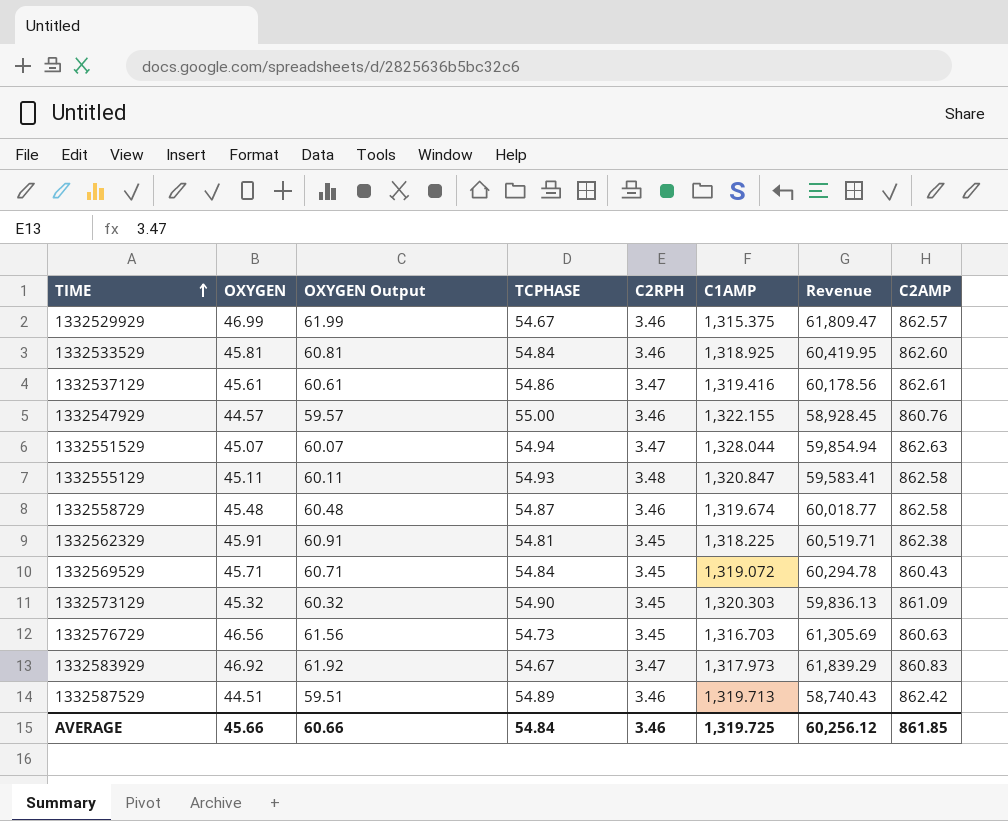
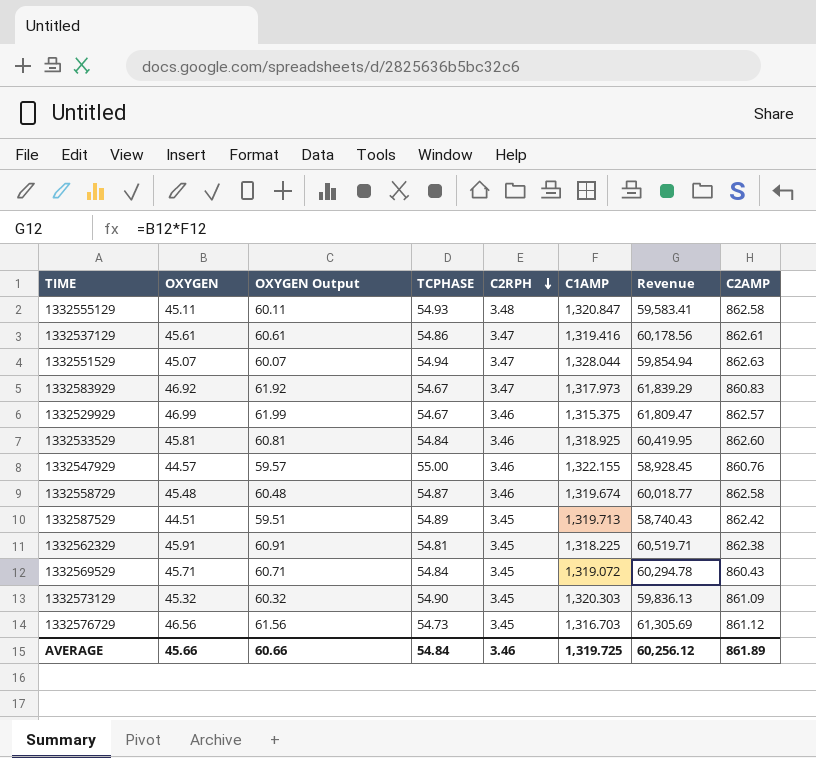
row order: TIME ascending -> C2RPH descending
1332587529 | C2RPH: 3.46 -> 3.45
1332576729 | C2AMP: 860.63 -> 861.12
AVERAGE | C2AMP: 861.85 -> 861.89

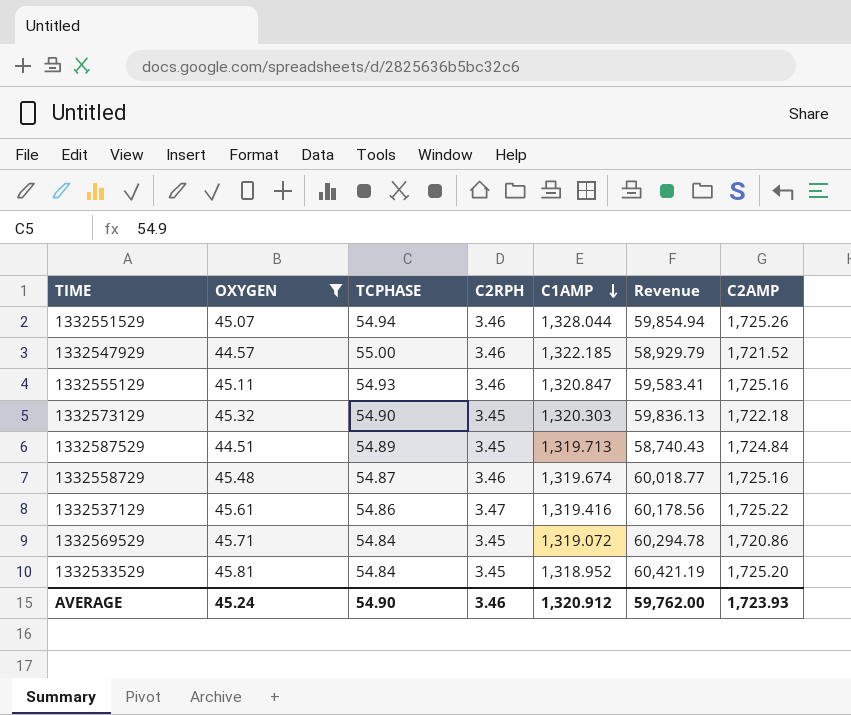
filter: none -> OXYGEN <= 45.81
row order: C2RPH descending -> C1AMP descending
column OXYGEN Output | formula: [OXYGEN] + 15 -> none
1332551529 | C2RPH: 3.47 -> 3.46
1332551529 | C2AMP: 862.63 -> 1,725.26
1332547929 | C1AMP: 1,322.155 -> 1,322.185
1332547929 | Revenue: 58,928.45 -> 58,929.79
1332547929 | C2AMP: 860.76 -> 1,721.52
1332555129 | C2RPH: 3.48 -> 3.46
1332555129 | C2AMP: 862.58 -> 1,725.16
1332573129 | C2AMP: 861.09 -> 1,722.18
1332587529 | C2AMP: 862.42 -> 1,724.84
1332558729 | C2AMP: 862.58 -> 1,725.16
1332537129 | C2AMP: 862.61 -> 1,725.22
1332569529 | C2AMP: 860.43 -> 1,720.86
1332533529 | C2RPH: 3.46 -> 3.45
1332533529 | C1AMP: 1,318.925 -> 1,318.952
1332533529 | Revenue: 60,419.95 -> 60,421.19
1332533529 | C2AMP: 862.60 -> 1,725.20
AVERAGE | OXYGEN: 45.66 -> 45.24
AVERAGE | TCPHASE: 54.84 -> 54.90
AVERAGE | C1AMP: 1,319.725 -> 1,320.912
AVERAGE | Revenue: 60,256.12 -> 59,762.00
AVERAGE | C2AMP: 861.89 -> 1,723.93

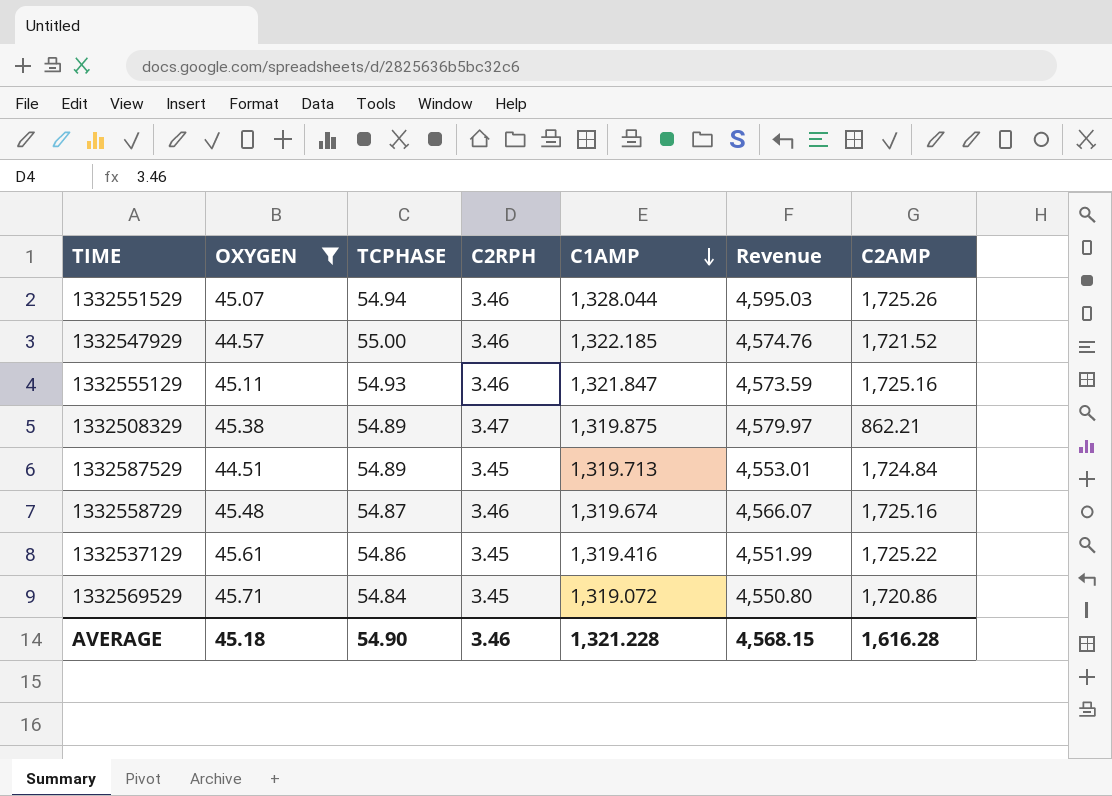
column Revenue | formula: [OXYGEN] * [C1AMP] -> [C2RPH] * [C1AMP]
row 1332573129: 45.32 | 54.90 | 3.45 | 1,320.303 | 59,836.13 | 1,722.18 -> none
row 1332533529: 45.81 | 54.84 | 3.45 | 1,318.952 | 60,421.19 | 1,725.20 -> none
1332555129 | C1AMP: 1,320.847 -> 1,321.847
row 1332508329: none -> 45.38 | 54.89 | 3.47 | 1,319.875 | 4,579.97 | 862.21
1332537129 | C2RPH: 3.47 -> 3.45
AVERAGE | OXYGEN: 45.24 -> 45.18
AVERAGE | C1AMP: 1,320.912 -> 1,321.228
AVERAGE | Revenue: 59,762.00 -> 4,568.15
AVERAGE | C2AMP: 1,723.93 -> 1,616.28

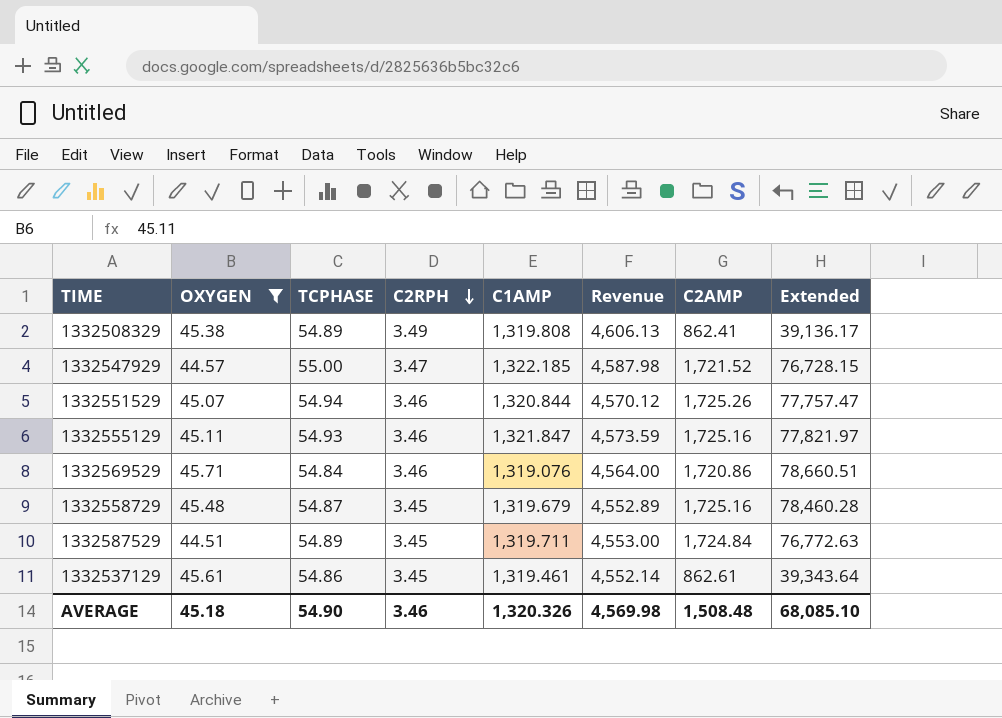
row order: C1AMP descending -> C2RPH descending
column Extended | formula: none -> [OXYGEN] * [C2AMP]
1332508329 | C2RPH: 3.47 -> 3.49
1332508329 | C1AMP: 1,319.875 -> 1,319.808
1332508329 | Revenue: 4,579.97 -> 4,606.13
1332508329 | C2AMP: 862.21 -> 862.41
1332547929 | C2RPH: 3.46 -> 3.47
1332547929 | Revenue: 4,574.76 -> 4,587.98
1332551529 | C1AMP: 1,328.044 -> 1,320.844
1332551529 | Revenue: 4,595.03 -> 4,570.12
1332569529 | C2RPH: 3.45 -> 3.46
1332569529 | C1AMP: 1,319.072 -> 1,319.076
1332569529 | Revenue: 4,550.80 -> 4,564.00
1332558729 | C2RPH: 3.46 -> 3.45
1332558729 | C1AMP: 1,319.674 -> 1,319.679
1332558729 | Revenue: 4,566.07 -> 4,552.89
1332587529 | C1AMP: 1,319.713 -> 1,319.711
1332587529 | Revenue: 4,553.01 -> 4,553.00
1332537129 | C1AMP: 1,319.416 -> 1,319.461
1332537129 | Revenue: 4,551.99 -> 4,552.14
1332537129 | C2AMP: 1,725.22 -> 862.61
AVERAGE | C1AMP: 1,321.228 -> 1,320.326
AVERAGE | Revenue: 4,568.15 -> 4,569.98
AVERAGE | C2AMP: 1,616.28 -> 1,508.48

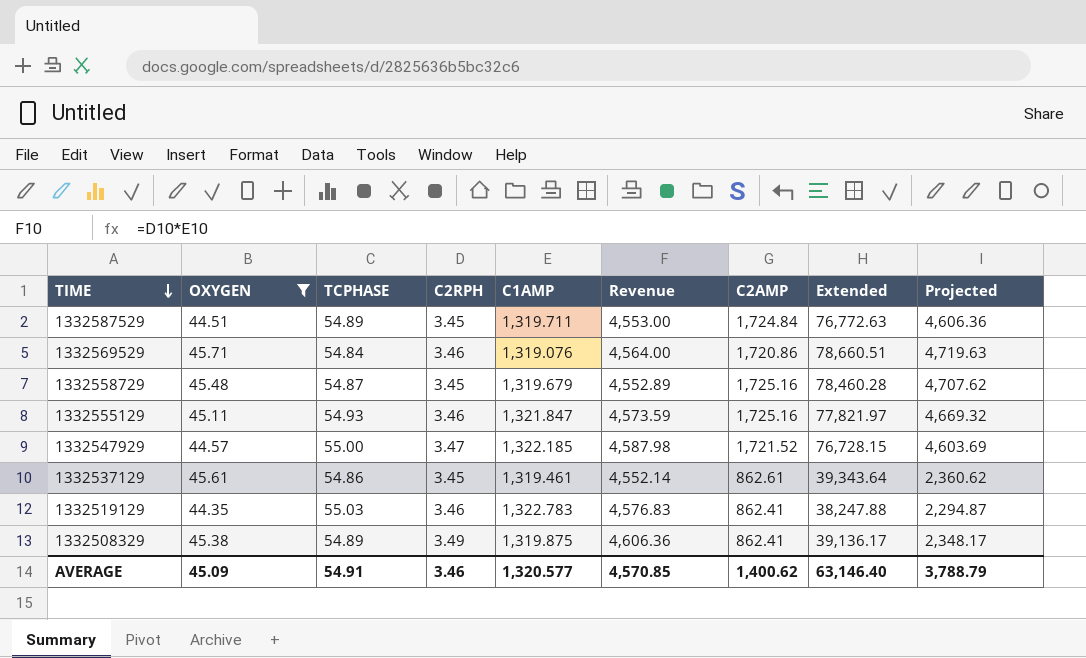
row order: C2RPH descending -> TIME descending
column Projected | formula: none -> [Extended] * 0.06
row 1332551529: 45.07 | 54.94 | 3.46 | 1,320.844 | 4,570.12 | 1,725.26 | 77,757.47 -> none
row 1332519129: none -> 44.35 | 55.03 | 3.46 | 1,322.783 | 4,576.83 | 862.41 | 38,247.88 | 2,294.87
1332508329 | C1AMP: 1,319.808 -> 1,319.875
1332508329 | Revenue: 4,606.13 -> 4,606.36
AVERAGE | OXYGEN: 45.18 -> 45.09
AVERAGE | TCPHASE: 54.90 -> 54.91
AVERAGE | C1AMP: 1,320.326 -> 1,320.577
AVERAGE | Revenue: 4,569.98 -> 4,570.85
AVERAGE | C2AMP: 1,508.48 -> 1,400.62
AVERAGE | Extended: 68,085.10 -> 63,146.40

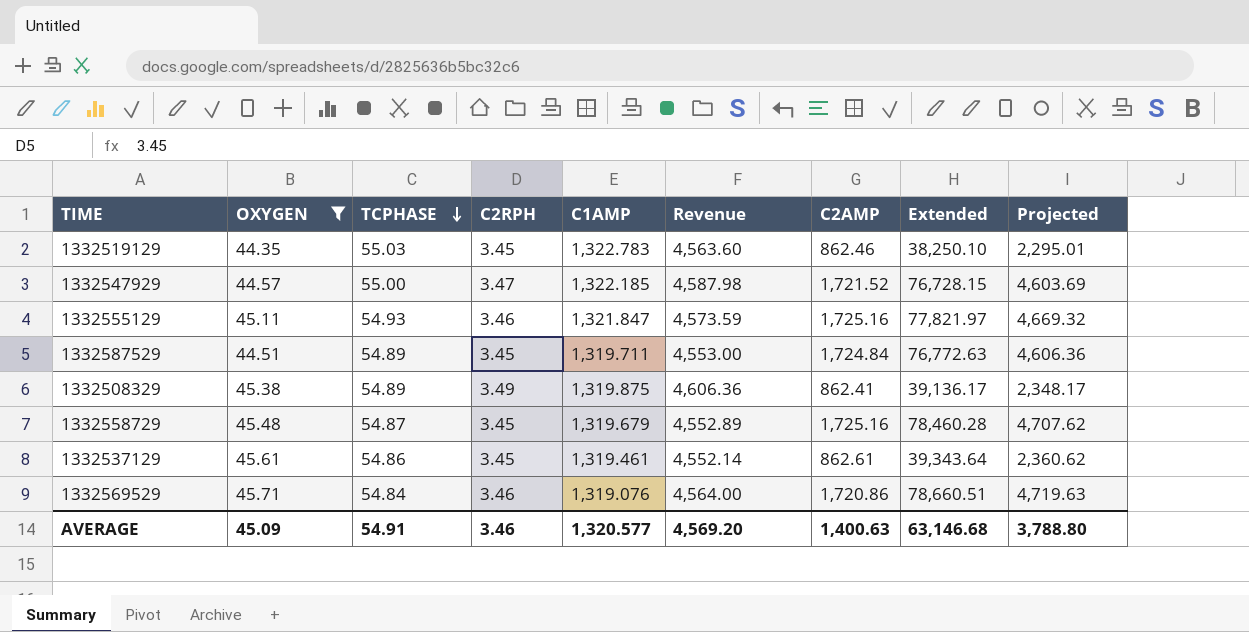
row order: TIME descending -> TCPHASE descending
1332519129 | C2RPH: 3.46 -> 3.45
1332519129 | Revenue: 4,576.83 -> 4,563.60
1332519129 | C2AMP: 862.41 -> 862.46
1332519129 | Extended: 38,247.88 -> 38,250.10
1332519129 | Projected: 2,294.87 -> 2,295.01
AVERAGE | Revenue: 4,570.85 -> 4,569.20
AVERAGE | C2AMP: 1,400.62 -> 1,400.63
AVERAGE | Extended: 63,146.40 -> 63,146.68
AVERAGE | Projected: 3,788.79 -> 3,788.80

